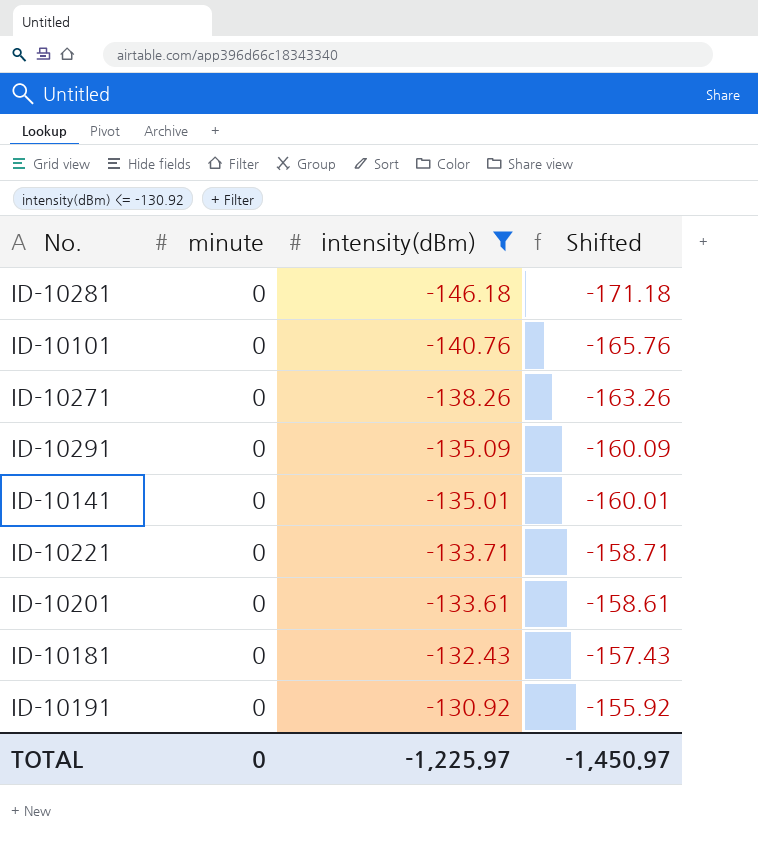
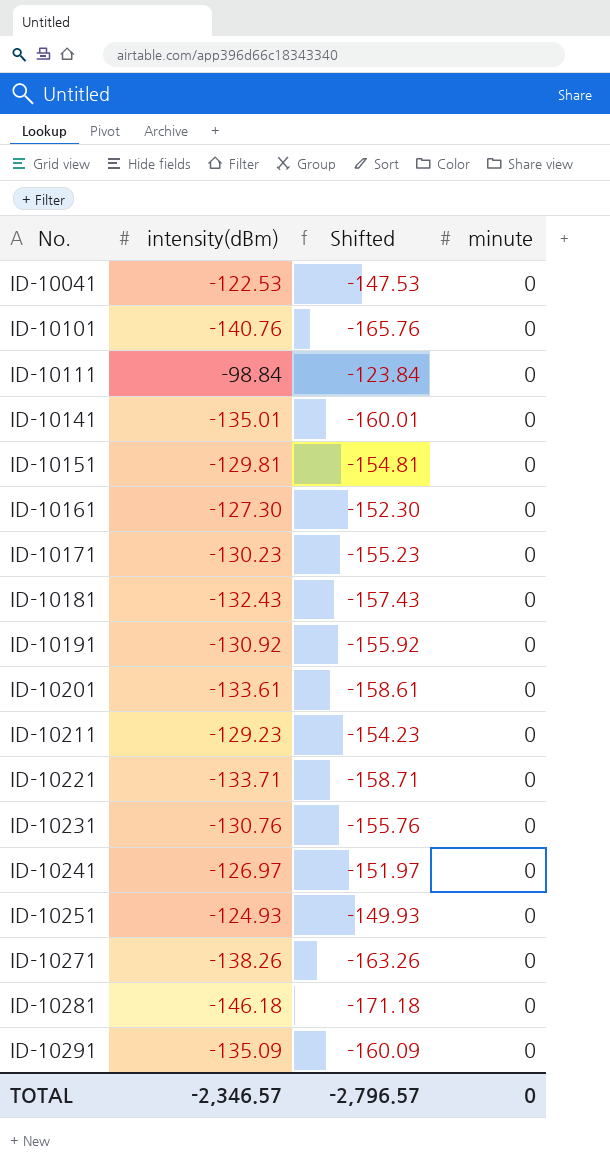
filter: intensity(dBm) <= -130.92 -> none
row order: intensity(dBm) ascending -> No. ascending
column minute | position: 2 -> 4
TOTAL | intensity(dBm): -1,225.97 -> -2,346.57
TOTAL | Shifted: -1,450.97 -> -2,796.57

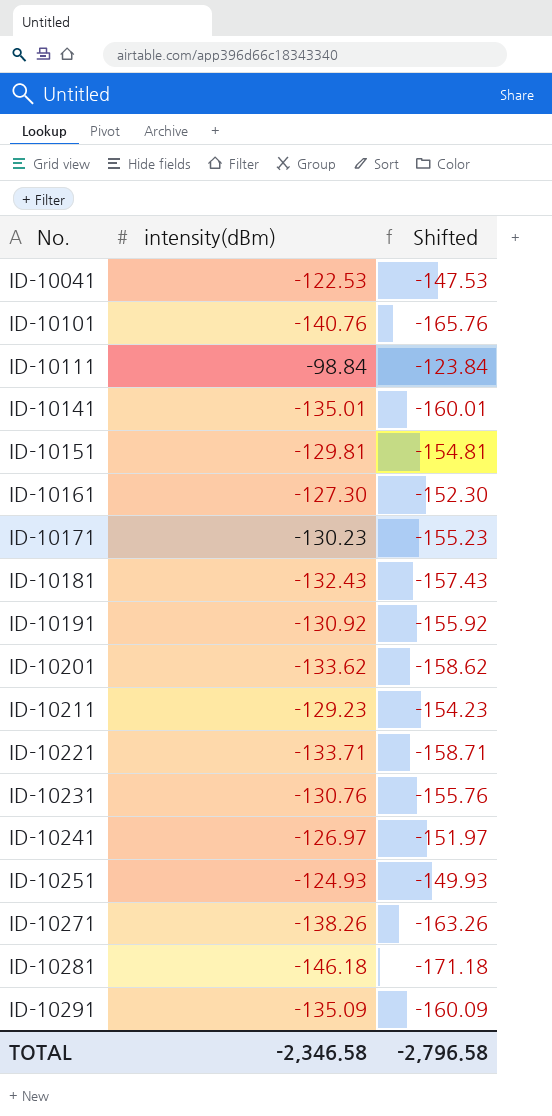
column minute | position: 4 -> none
ID-10201 | intensity(dBm): -133.61 -> -133.62
ID-10201 | Shifted: -158.61 -> -158.62
TOTAL | intensity(dBm): -2,346.57 -> -2,346.58
TOTAL | Shifted: -2,796.57 -> -2,796.58

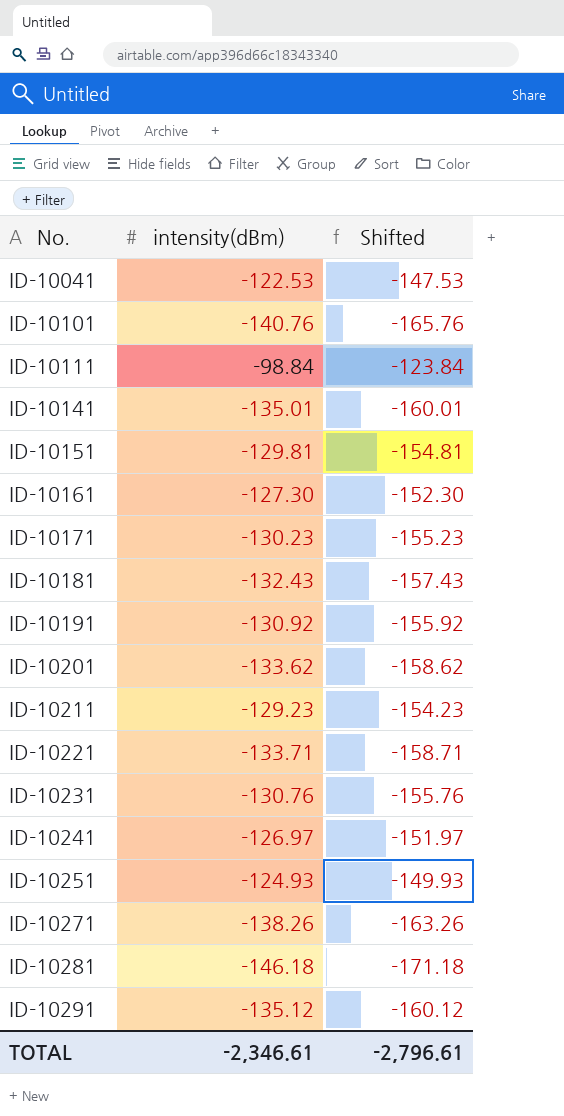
ID-10291 | intensity(dBm): -135.09 -> -135.12
ID-10291 | Shifted: -160.09 -> -160.12
TOTAL | intensity(dBm): -2,346.58 -> -2,346.61
TOTAL | Shifted: -2,796.58 -> -2,796.61

